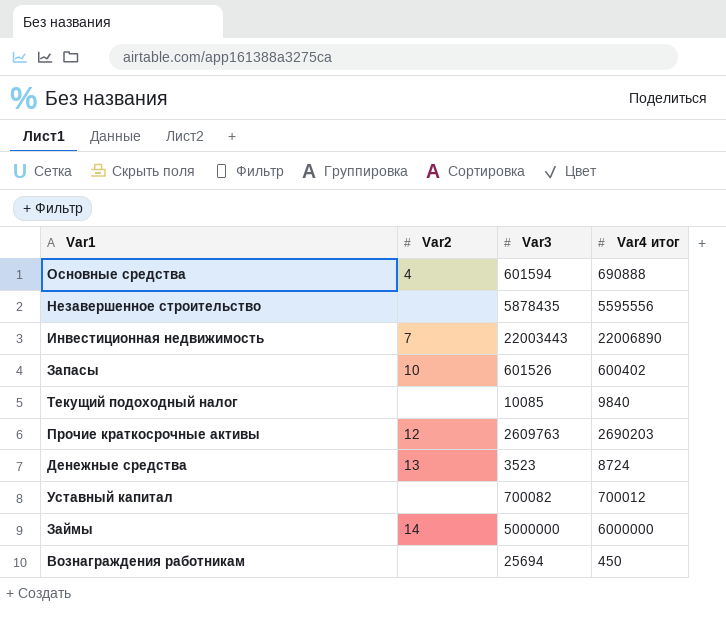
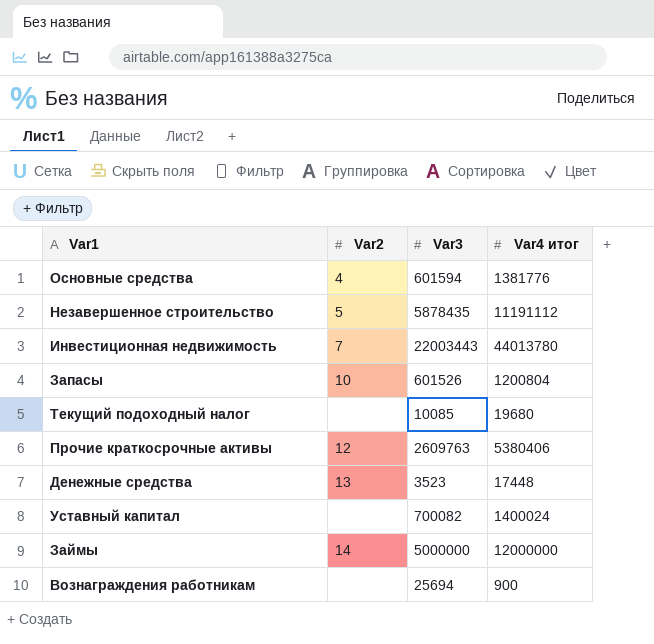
Основные средства | Var4 итог: 690888 -> 1381776
Незавершенное строительство | Var2: none -> 5
Незавершенное строительство | Var4 итог: 5595556 -> 11191112
Инвестиционная недвижимость | Var4 итог: 22006890 -> 44013780
Запасы | Var4 итог: 600402 -> 1200804
Текущий подоходный налог | Var4 итог: 9840 -> 19680
Прочие краткосрочные активы | Var4 итог: 2690203 -> 5380406
Денежные средства | Var4 итог: 8724 -> 17448
Уставный капитал | Var4 итог: 700012 -> 1400024
Займы | Var4 итог: 6000000 -> 12000000
Вознаграждения работникам | Var4 итог: 450 -> 900

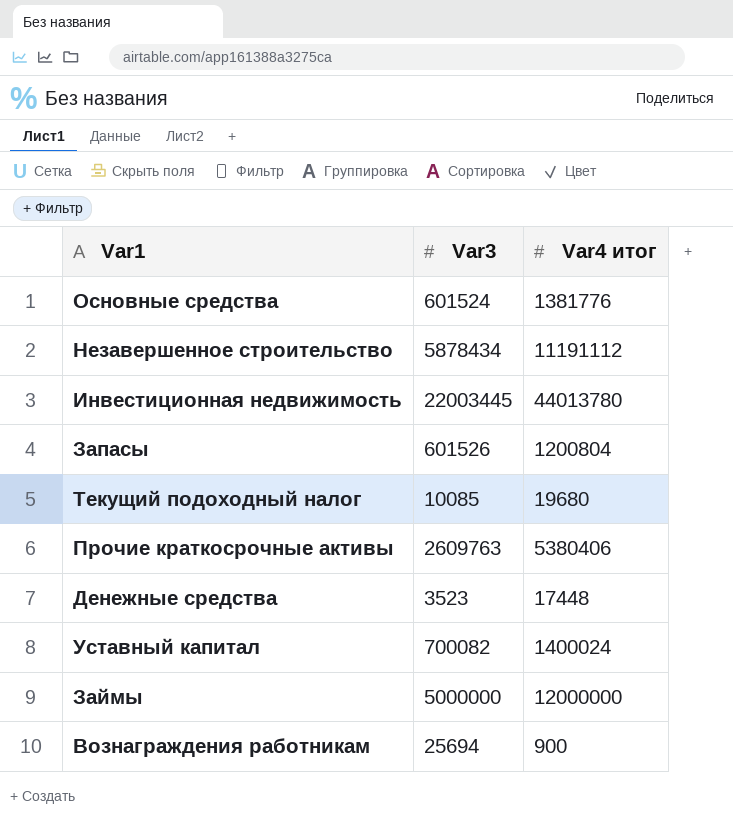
column Var2 | position: 2 -> none
Основные средства | Var3: 601594 -> 601524
Незавершенное строительство | Var3: 5878435 -> 5878434
Инвестиционная недвижимость | Var3: 22003443 -> 22003445

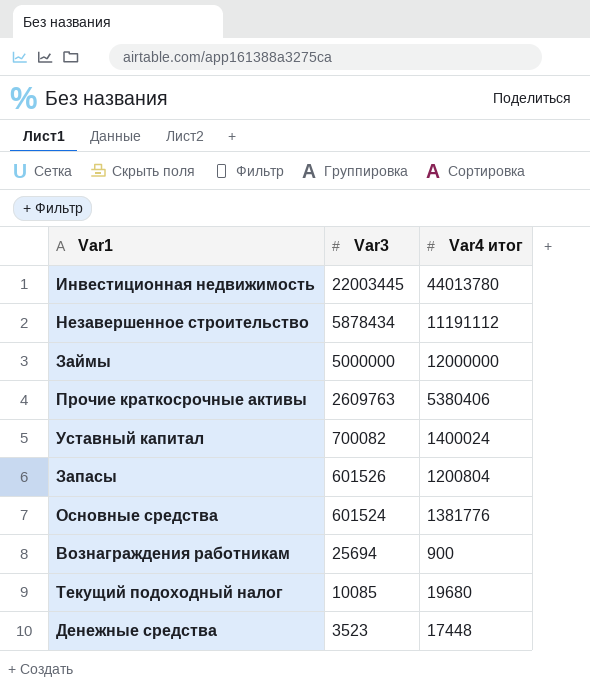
row order: none -> Var3 descending

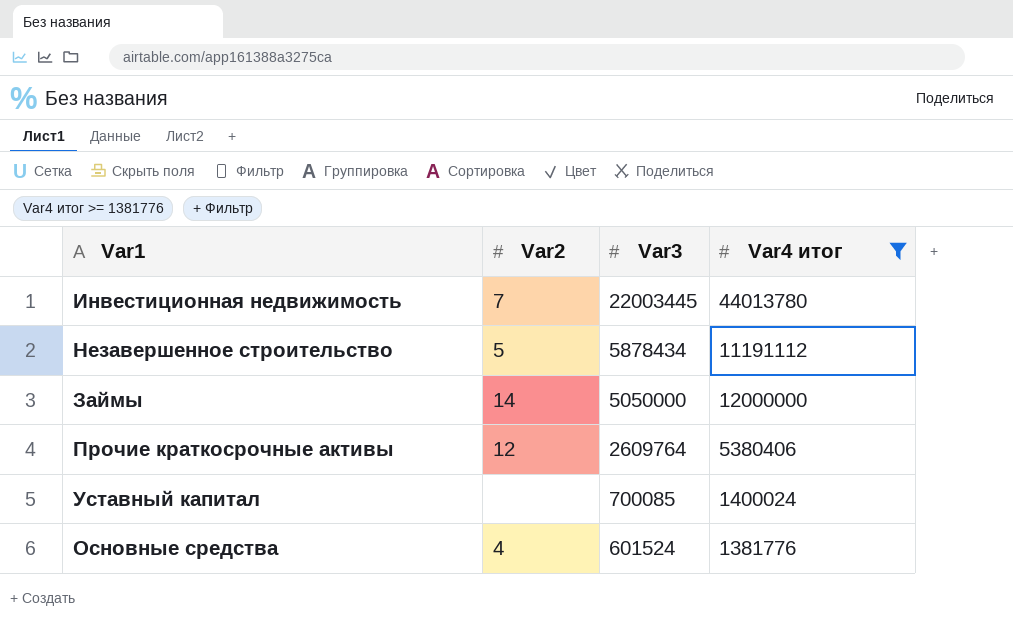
filter: none -> Var4 итог >= 1381776
column Var2 | position: none -> 2
Займы | Var3: 5000000 -> 5050000
Прочие краткосрочные активы | Var3: 2609763 -> 2609764
Уставный капитал | Var3: 700082 -> 700085

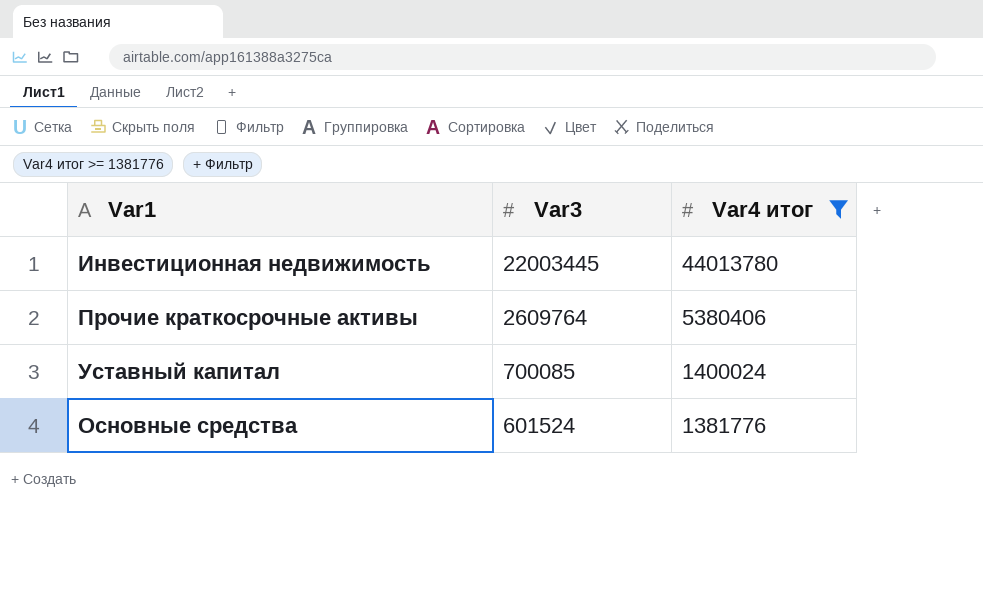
column Var2 | position: 2 -> none
row Незавершенное строительство: 5 | 5878434 | 11191112 -> none
row Займы: 14 | 5050000 | 12000000 -> none

